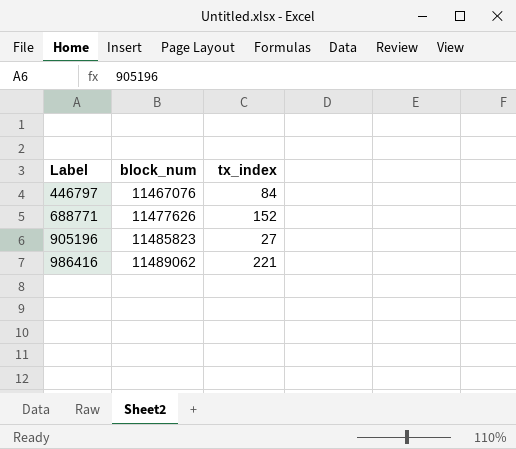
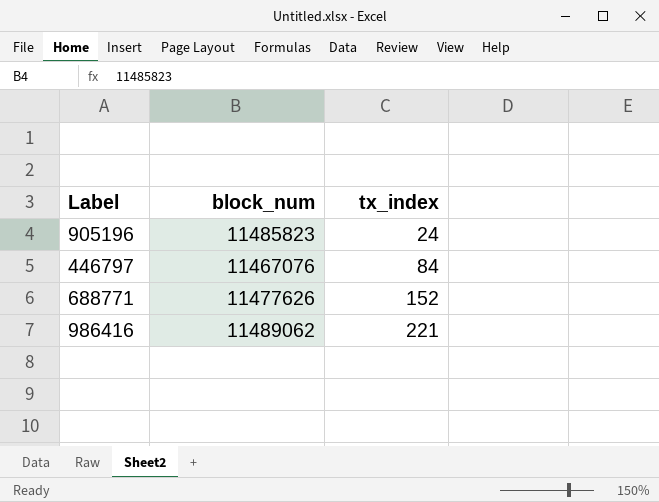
row order: Label ascending -> tx_index ascending
905196 | tx_index: 27 -> 24

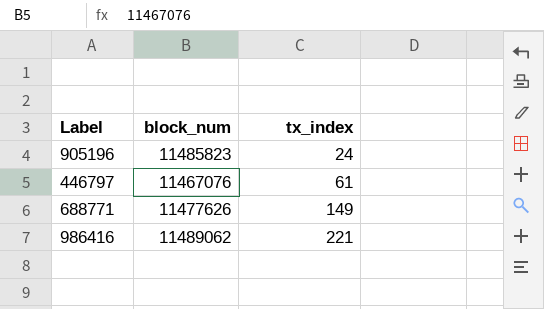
446797 | tx_index: 84 -> 61
688771 | tx_index: 152 -> 149

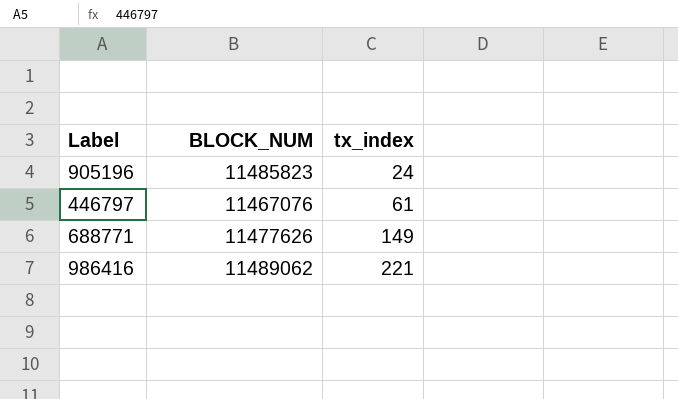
column name: block_num -> BLOCK_NUM

